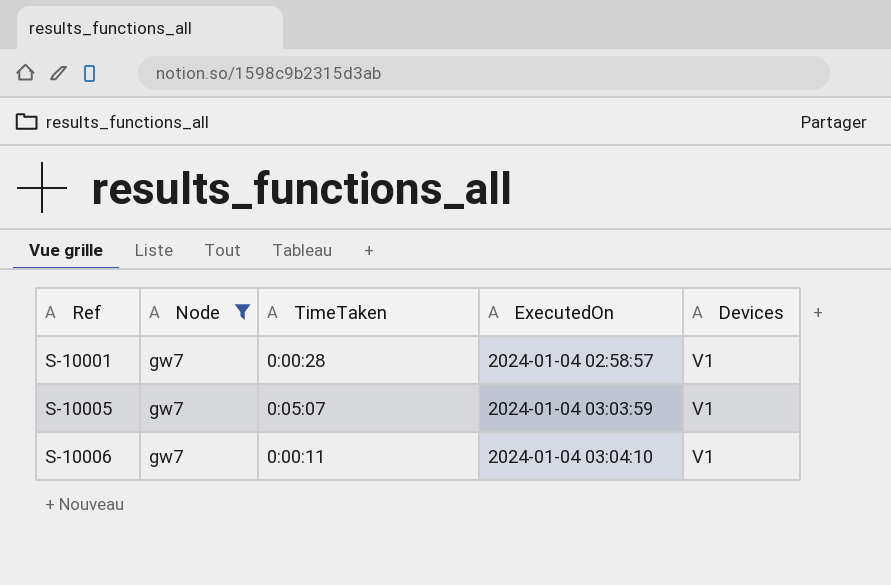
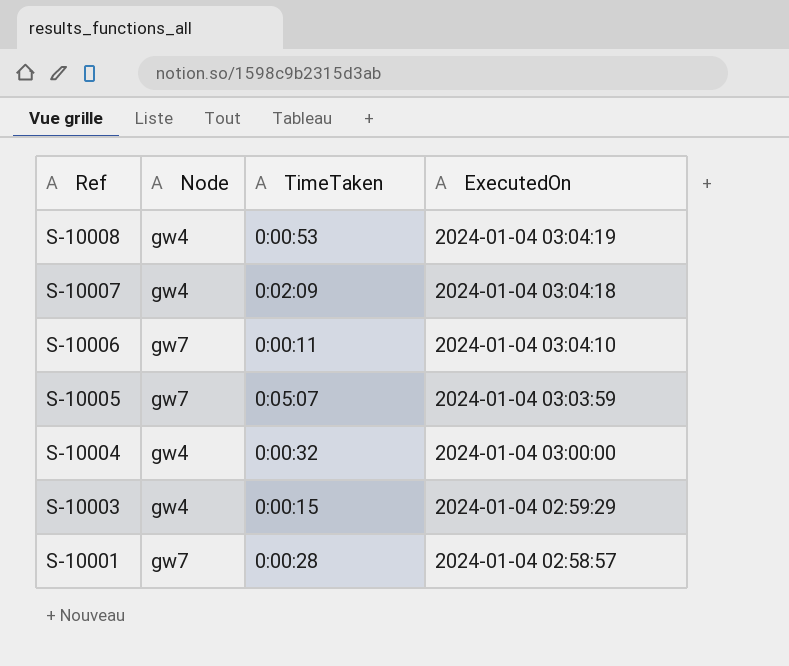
filter: Node = gw7 -> none
row order: Ref ascending -> Ref descending
column Devices | position: 5 -> none

